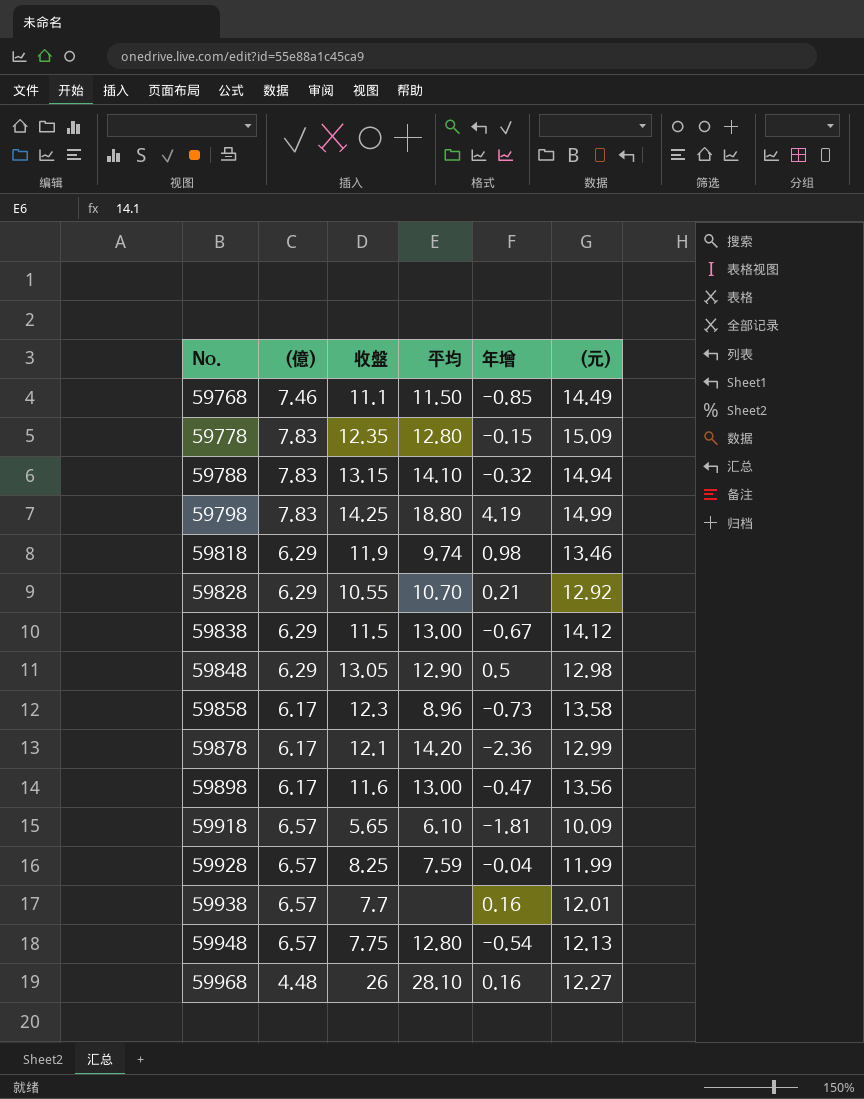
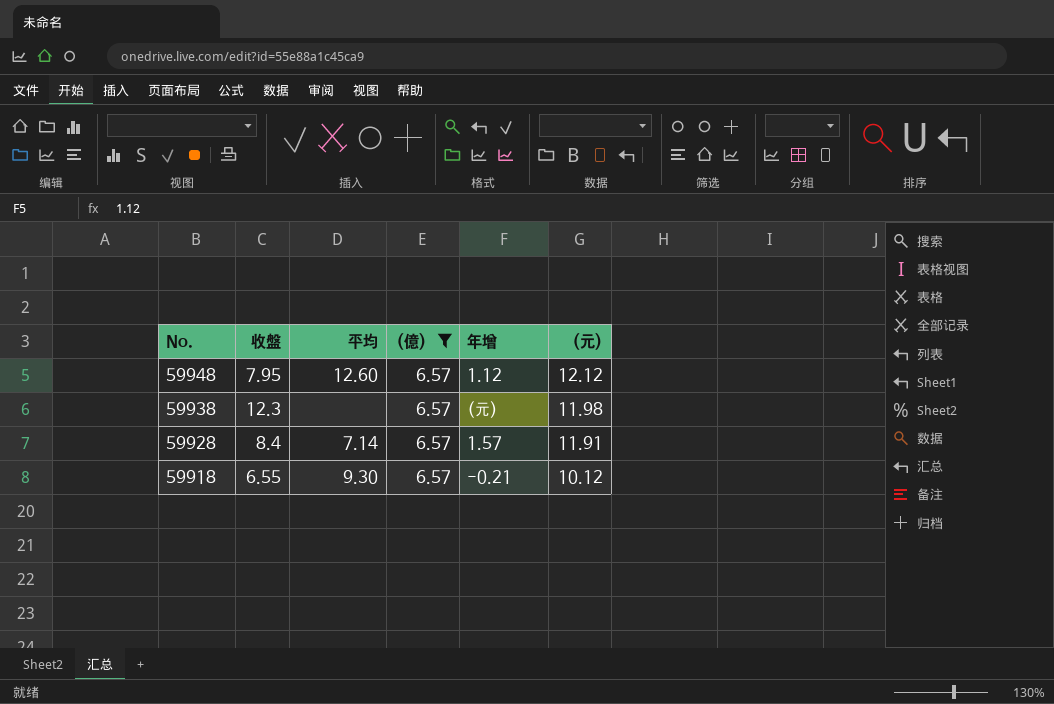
filter: none -> (億) = 6.57
row order: No. ascending -> No. descending
column (億) | position: 2 -> 4
59948 | 收盤: 7.75 -> 7.95
59948 | 平均: 12.80 -> 12.60
59948 | 年增: -0.54 -> 1.12
59948 | (元): 12.13 -> 12.12
59938 | 收盤: 7.7 -> 12.3
59938 | 年增: 0.16 -> (元)
59938 | (元): 12.01 -> 11.98
59928 | 收盤: 8.25 -> 8.4
59928 | 平均: 7.59 -> 7.14
59928 | 年增: -0.04 -> 1.57
59928 | (元): 11.99 -> 11.91
59918 | 收盤: 5.65 -> 6.55
59918 | 平均: 6.10 -> 9.30
59918 | 年增: -1.81 -> -0.21
59918 | (元): 10.09 -> 10.12

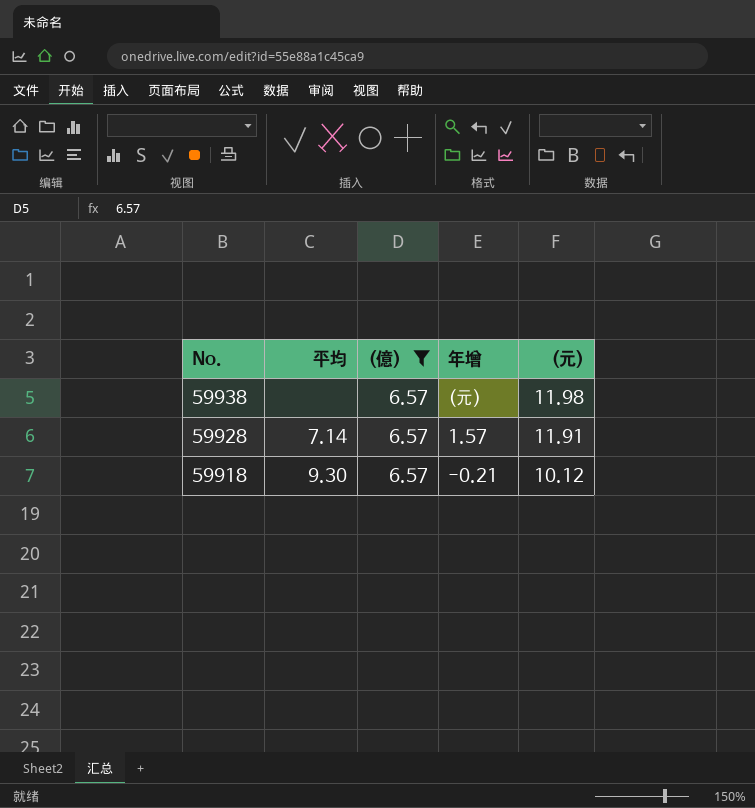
column 收盤 | position: 2 -> none
row 59948: 7.95 | 12.60 | 6.57 | 1.12 | 12.12 -> none

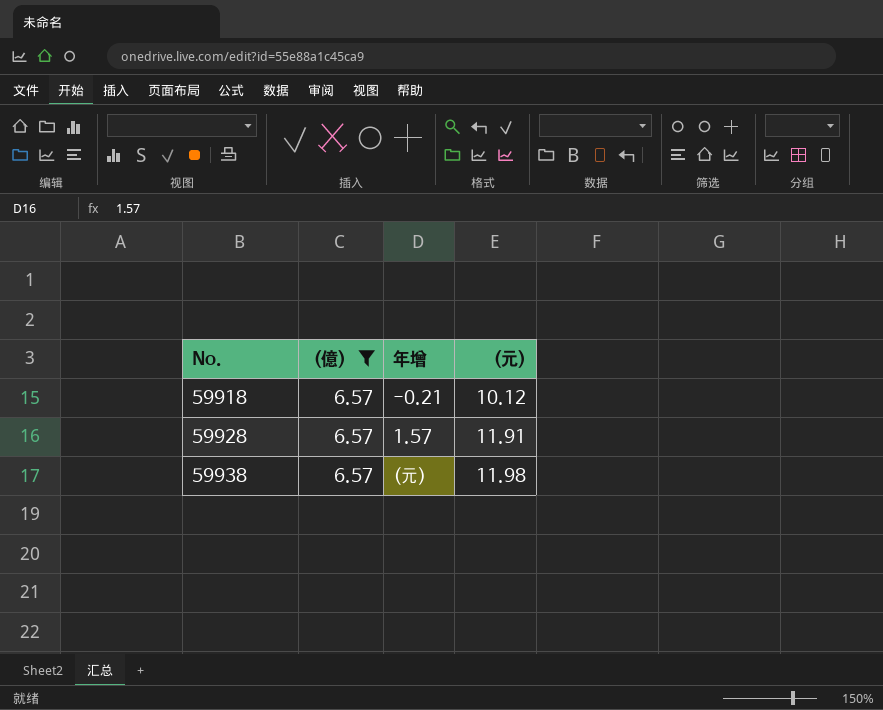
row order: No. descending -> No. ascending
column 平均 | position: 2 -> none

